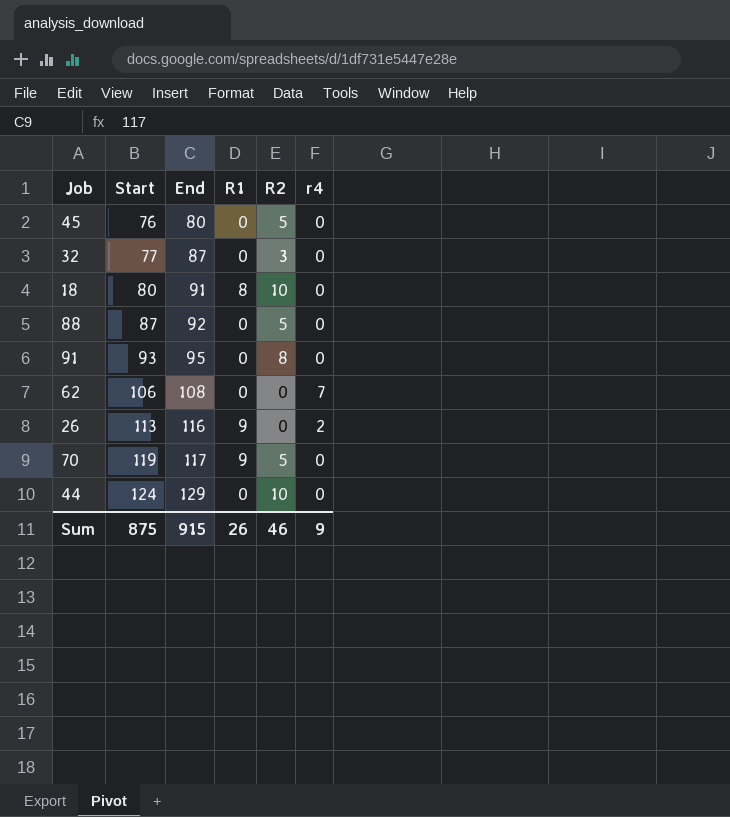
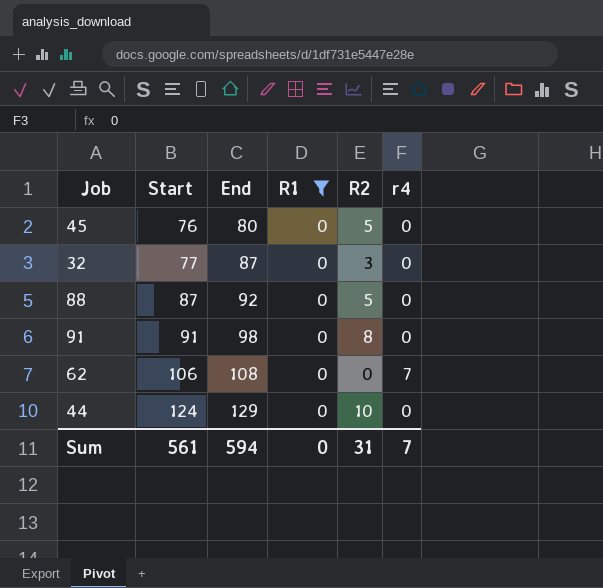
filter: none -> R1 = 0
91 | Start: 93 -> 91
91 | End: 95 -> 98
Sum | Start: 875 -> 561
Sum | End: 915 -> 594
Sum | R1: 26 -> 0
Sum | R2: 46 -> 31
Sum | r4: 9 -> 7

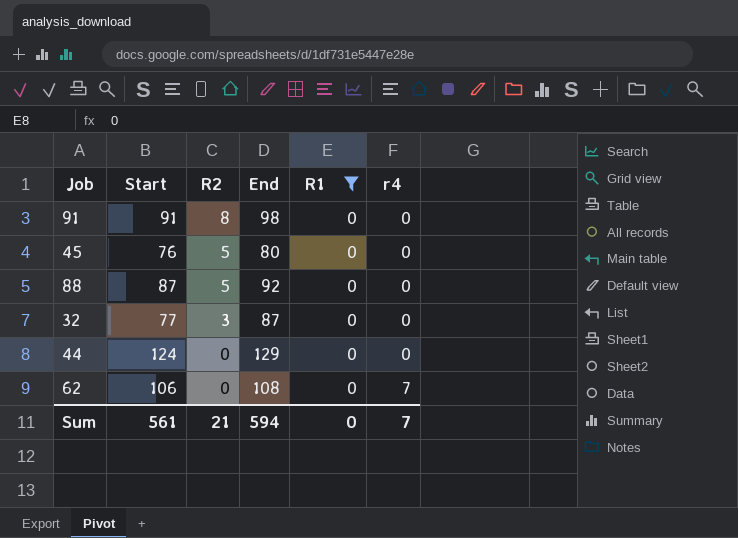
row order: Start ascending -> R2 descending
column R2 | position: 5 -> 3
44 | R2: 10 -> 0
Sum | R2: 31 -> 21

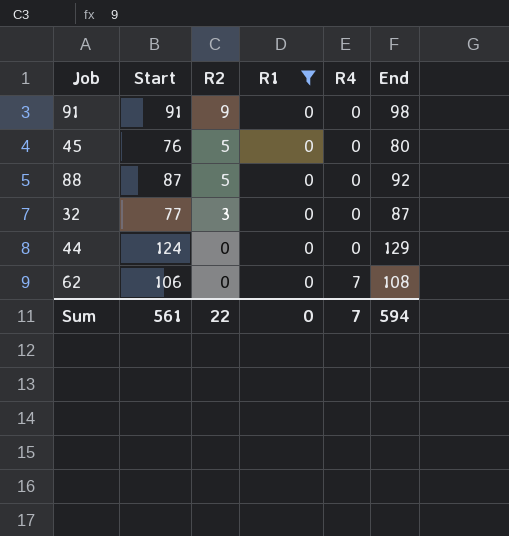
column name: r4 -> R4
column End | position: 4 -> 6
91 | R2: 8 -> 9
Sum | R2: 21 -> 22

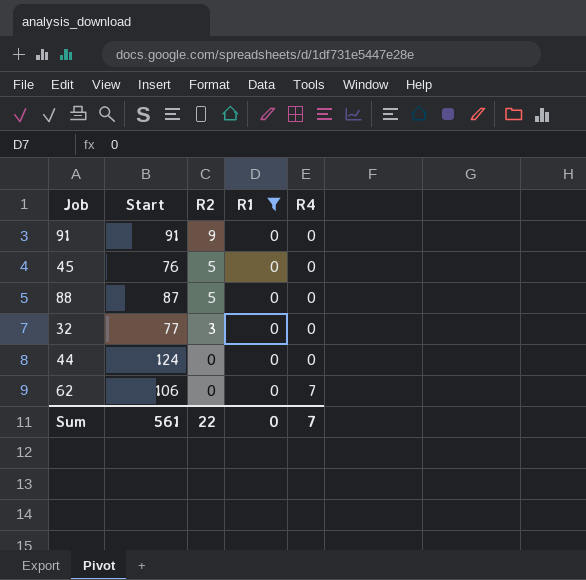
column End | position: 6 -> none

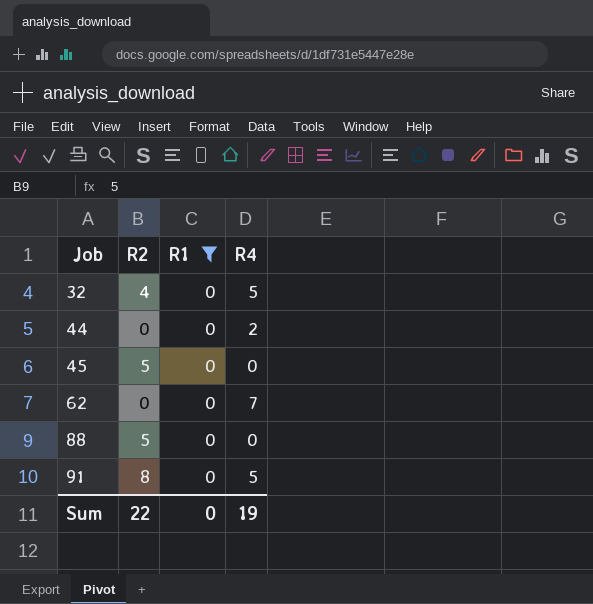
row order: R2 descending -> Job ascending
column Start | position: 2 -> none
32 | R2: 3 -> 4
32 | R4: 0 -> 5
44 | R4: 0 -> 2
91 | R2: 9 -> 8
91 | R4: 0 -> 5
Sum | R4: 7 -> 19

